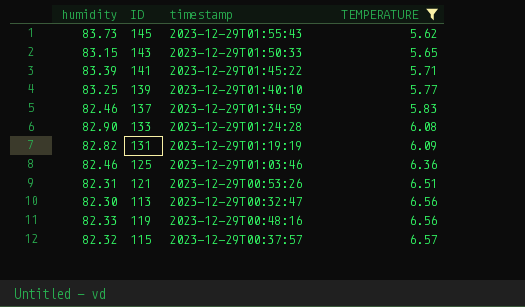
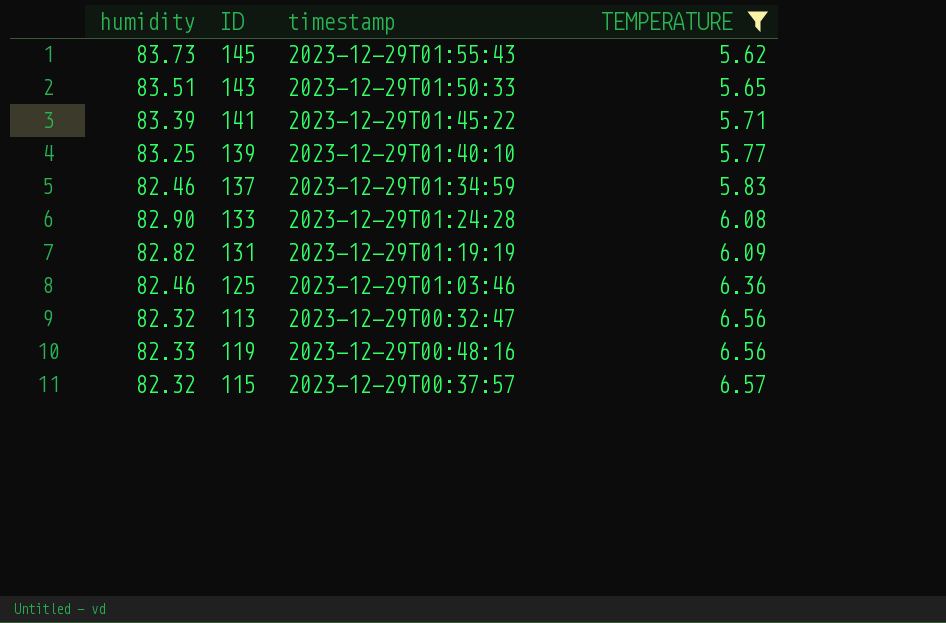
row 121: 82.31 | 2023-12-29T00:53:26 | 6.51 -> none
143 | humidity: 83.15 -> 83.51
113 | humidity: 82.30 -> 82.32

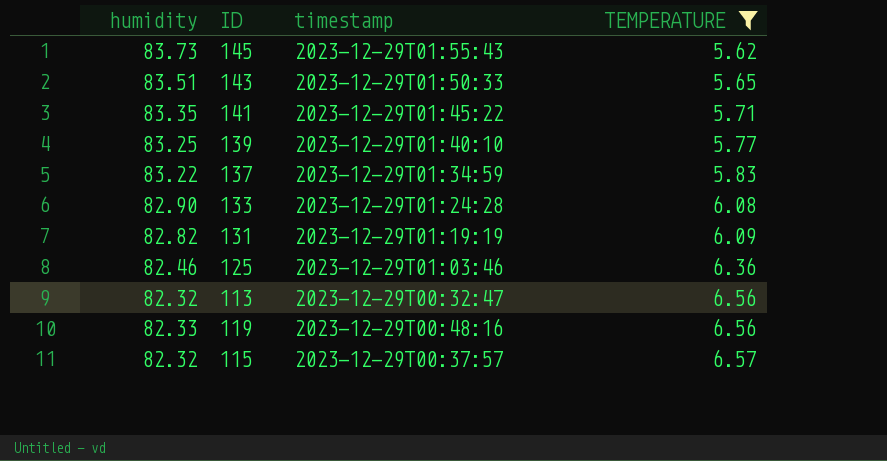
141 | humidity: 83.39 -> 83.35
137 | humidity: 82.46 -> 83.22

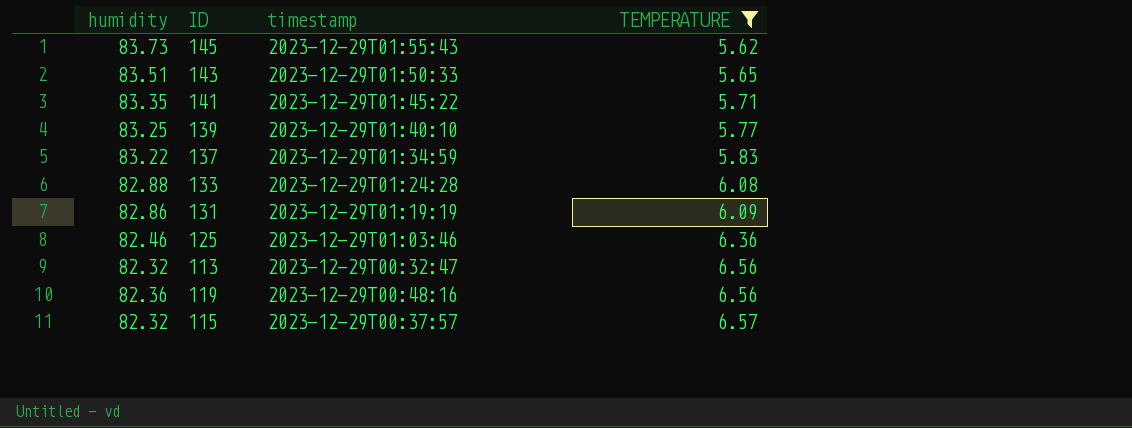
133 | humidity: 82.90 -> 82.88
131 | humidity: 82.82 -> 82.86
119 | humidity: 82.33 -> 82.36

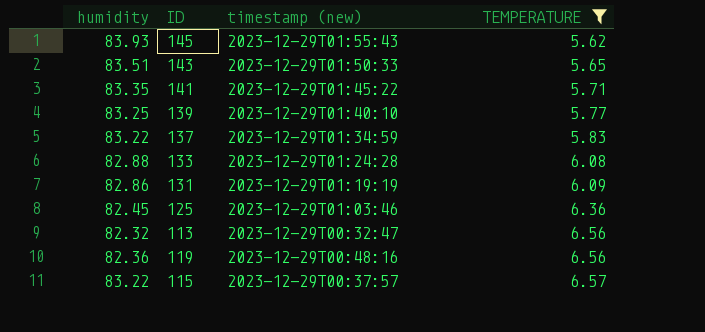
column name: timestamp -> timestamp (new)
145 | humidity: 83.73 -> 83.93
125 | humidity: 82.46 -> 82.45
115 | humidity: 82.32 -> 83.22

